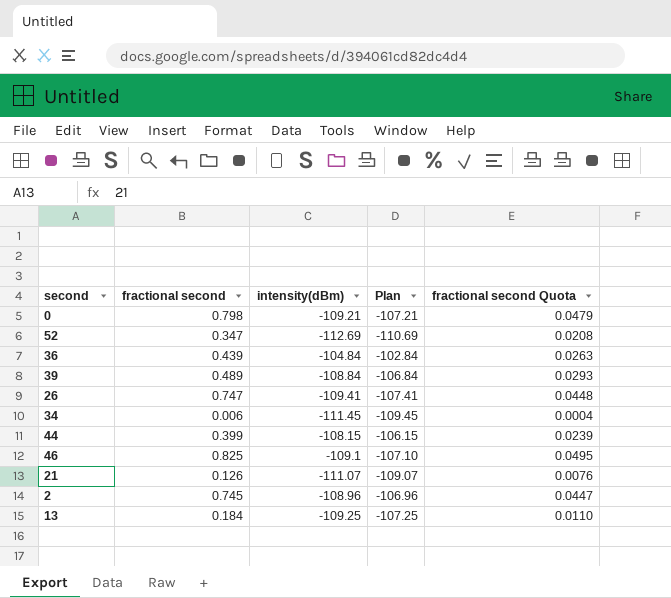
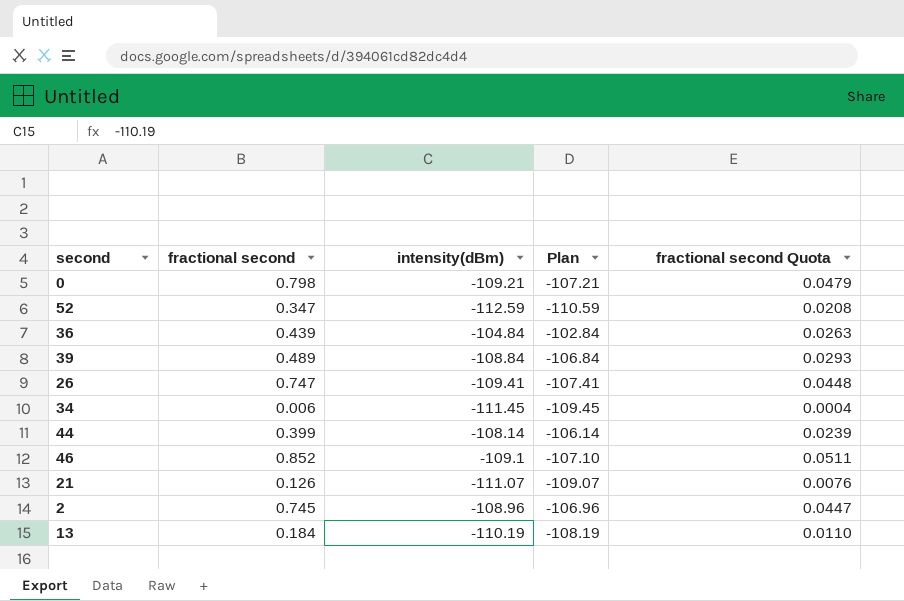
52 | intensity(dBm): -112.69 -> -112.59
52 | Plan: -110.69 -> -110.59
44 | intensity(dBm): -108.15 -> -108.14
44 | Plan: -106.15 -> -106.14
46 | fractional second: 0.825 -> 0.852
46 | fractional second Quota: 0.0495 -> 0.0511
13 | intensity(dBm): -109.25 -> -110.19
13 | Plan: -107.25 -> -108.19

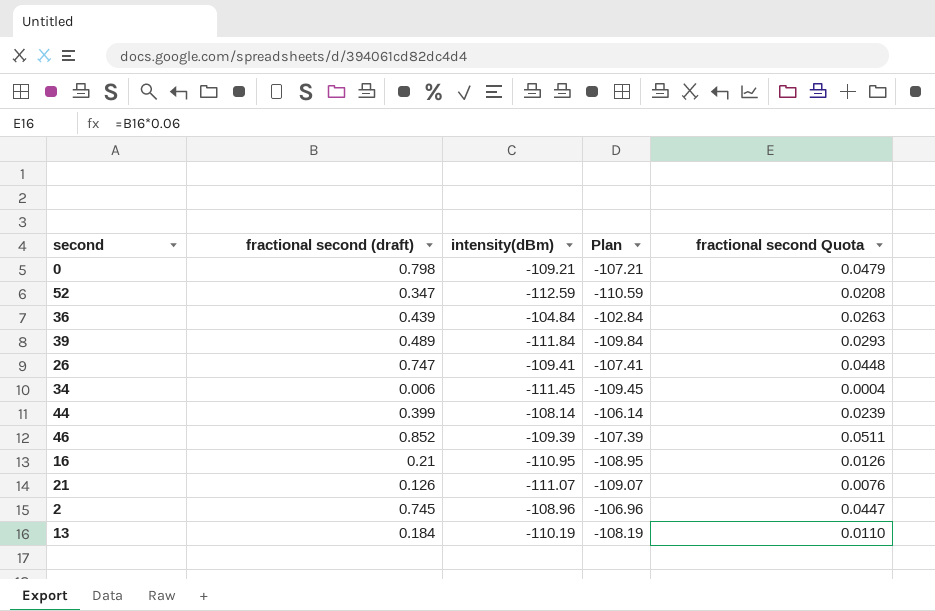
column name: fractional second -> fractional second (draft)
39 | intensity(dBm): -108.84 -> -111.84
39 | Plan: -106.84 -> -109.84
46 | intensity(dBm): -109.1 -> -109.39
46 | Plan: -107.10 -> -107.39
row 16: none -> 0.21 | -110.95 | -108.95 | 0.0126

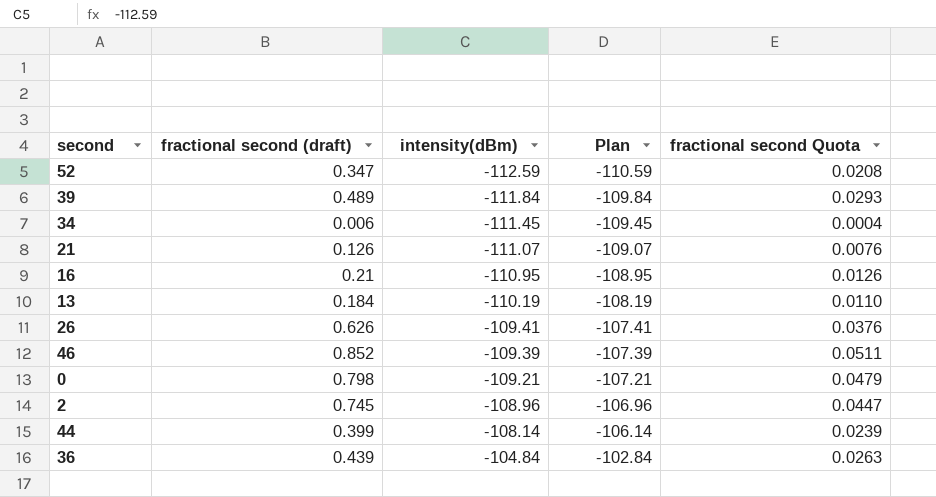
row order: none -> intensity(dBm) ascending
26 | fractional second (draft): 0.747 -> 0.626
26 | fractional second Quota: 0.0448 -> 0.0376

